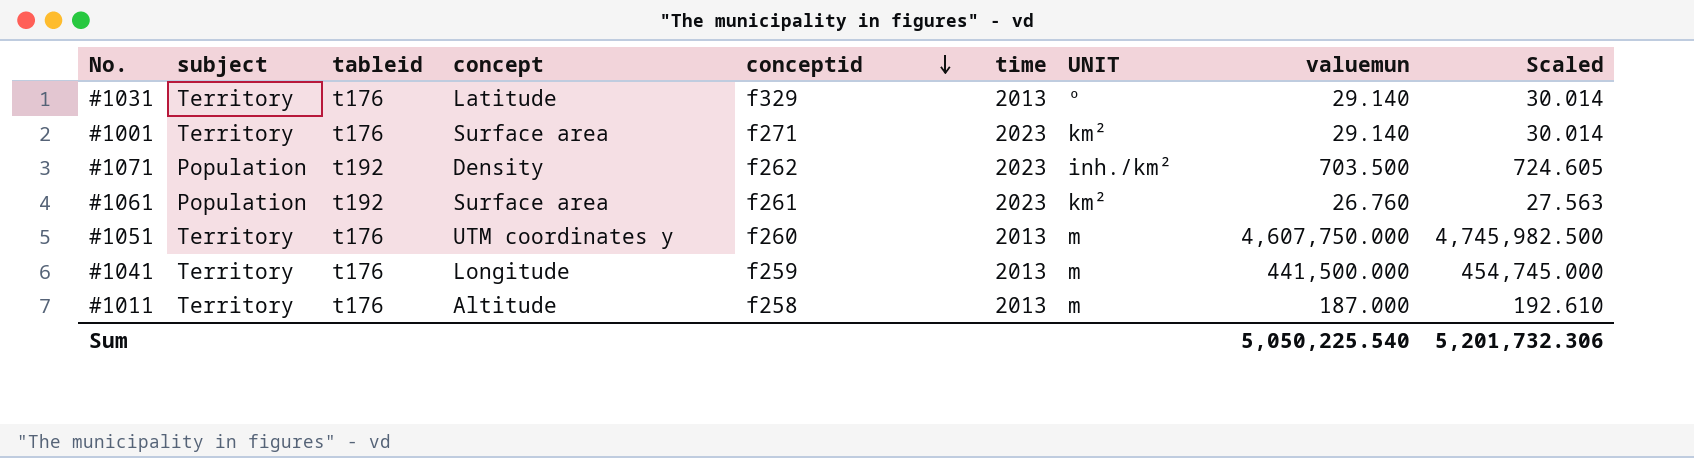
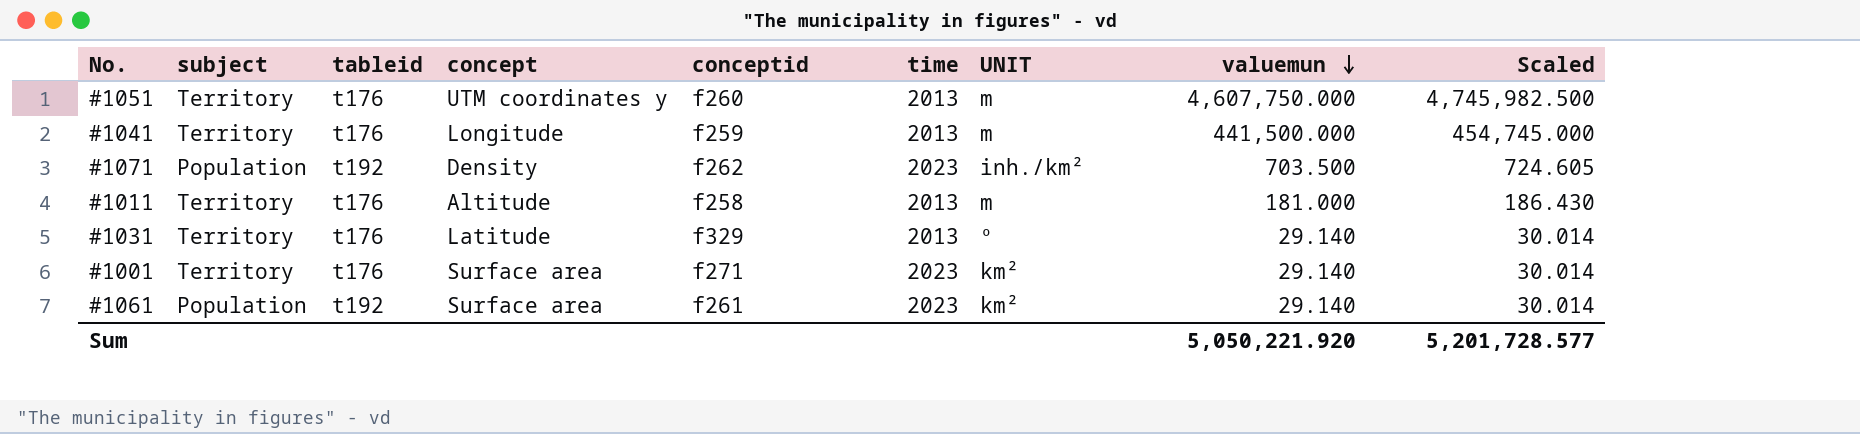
row order: conceptid descending -> valuemun descending
#1011 | valuemun: 187.000 -> 181.000
#1011 | Scaled: 192.610 -> 186.430
#1061 | valuemun: 26.760 -> 29.140
#1061 | Scaled: 27.563 -> 30.014
Sum | valuemun: 5,050,225.540 -> 5,050,221.920
Sum | Scaled: 5,201,732.306 -> 5,201,728.577

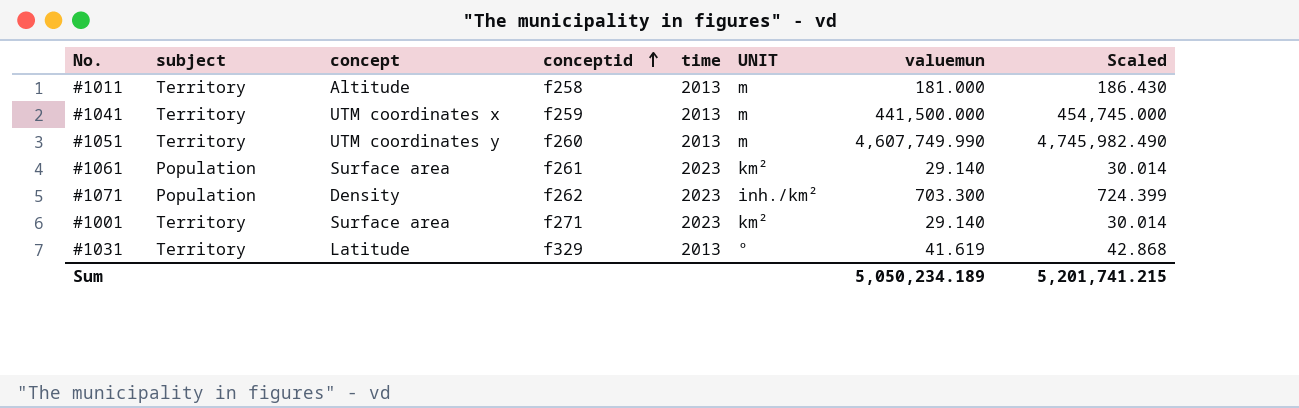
row order: valuemun descending -> conceptid ascending
column tableid | position: 3 -> none
#1041 | concept: Longitude -> UTM coordinates x
#1051 | valuemun: 4,607,750.000 -> 4,607,749.990
#1051 | Scaled: 4,745,982.500 -> 4,745,982.490
#1071 | valuemun: 703.500 -> 703.300
#1071 | Scaled: 724.605 -> 724.399
#1031 | valuemun: 29.140 -> 41.619
#1031 | Scaled: 30.014 -> 42.868
Sum | valuemun: 5,050,221.920 -> 5,050,234.189
Sum | Scaled: 5,201,728.577 -> 5,201,741.215

